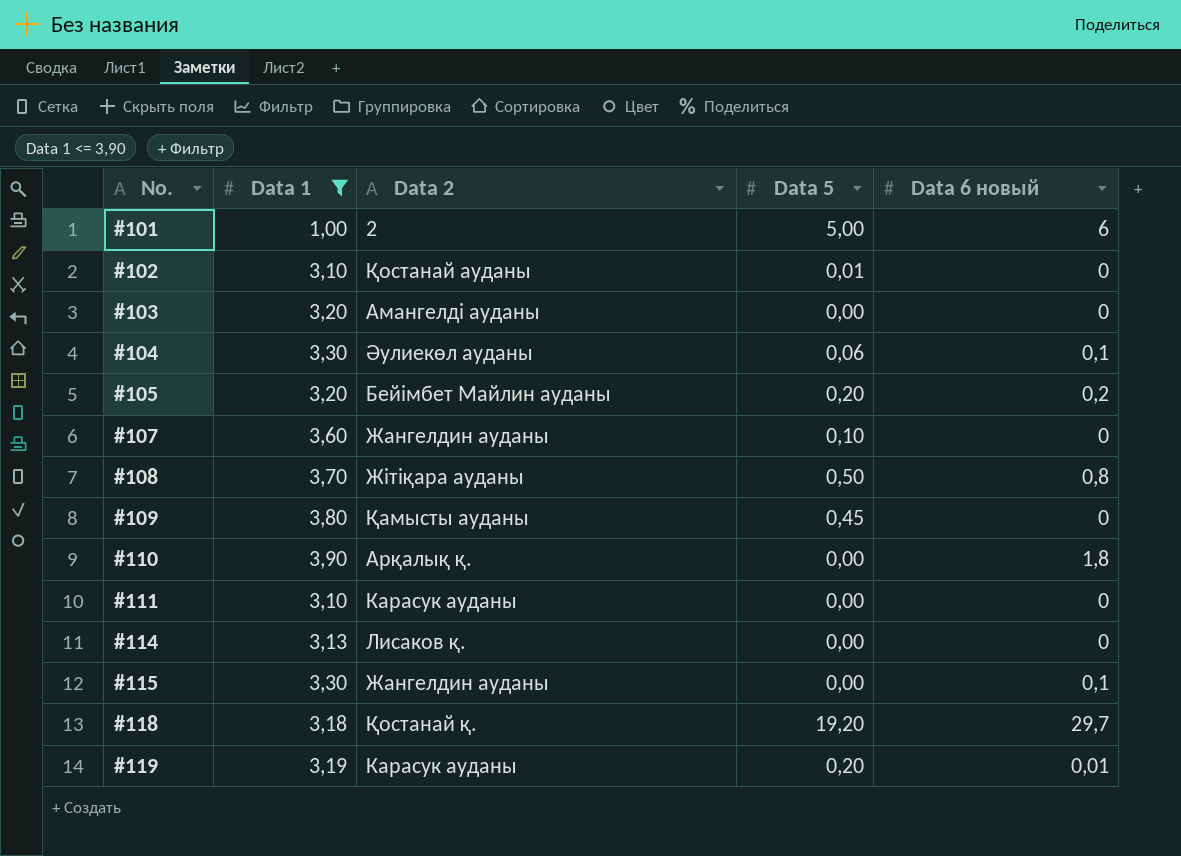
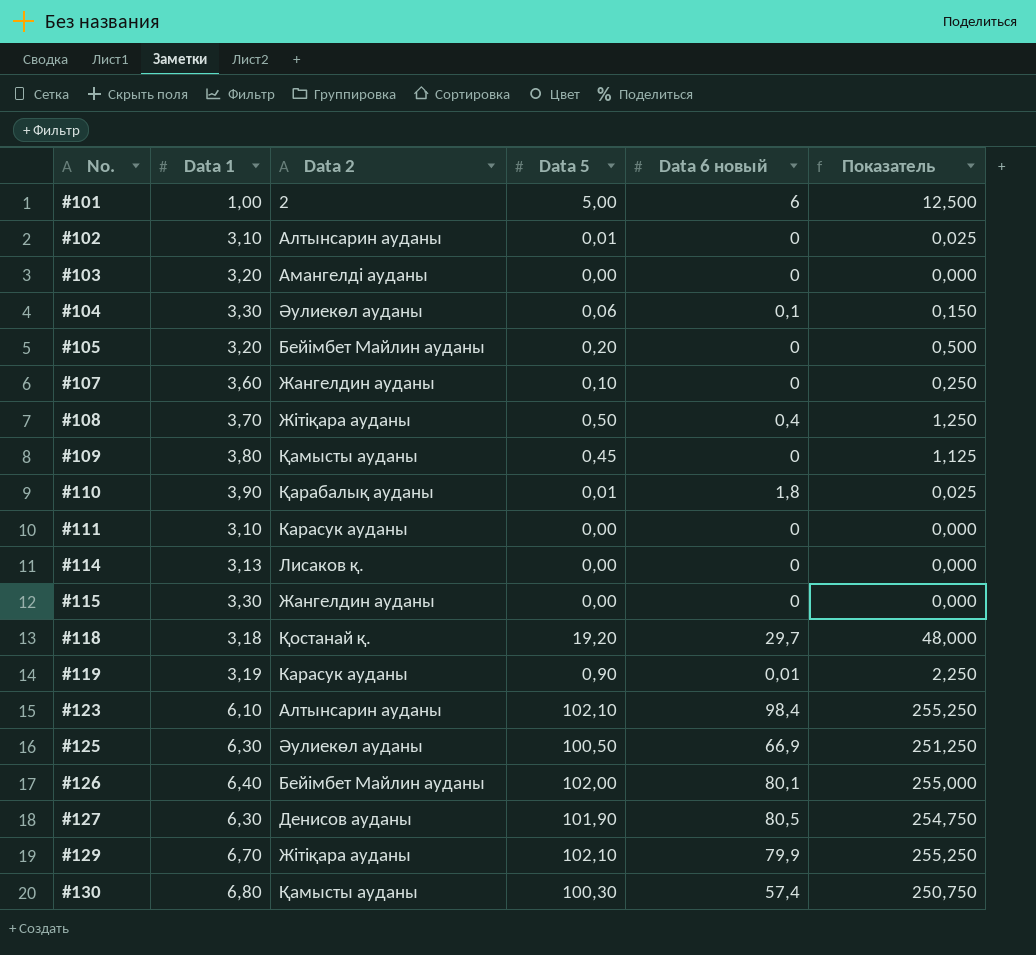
filter: Data 1 <= 3,90 -> none
column Показатель | formula: none -> [Data 5] * 2,5
#102 | Data 2: Қостанай ауданы -> Алтынсарин ауданы
#105 | Data 6 новый: 0,2 -> 0
#108 | Data 6 новый: 0,8 -> 0,4
#110 | Data 2: Арқалық қ. -> Қарабалық ауданы
#110 | Data 5: 0,00 -> 0,01
#115 | Data 6 новый: 0,1 -> 0
#119 | Data 5: 0,20 -> 0,90

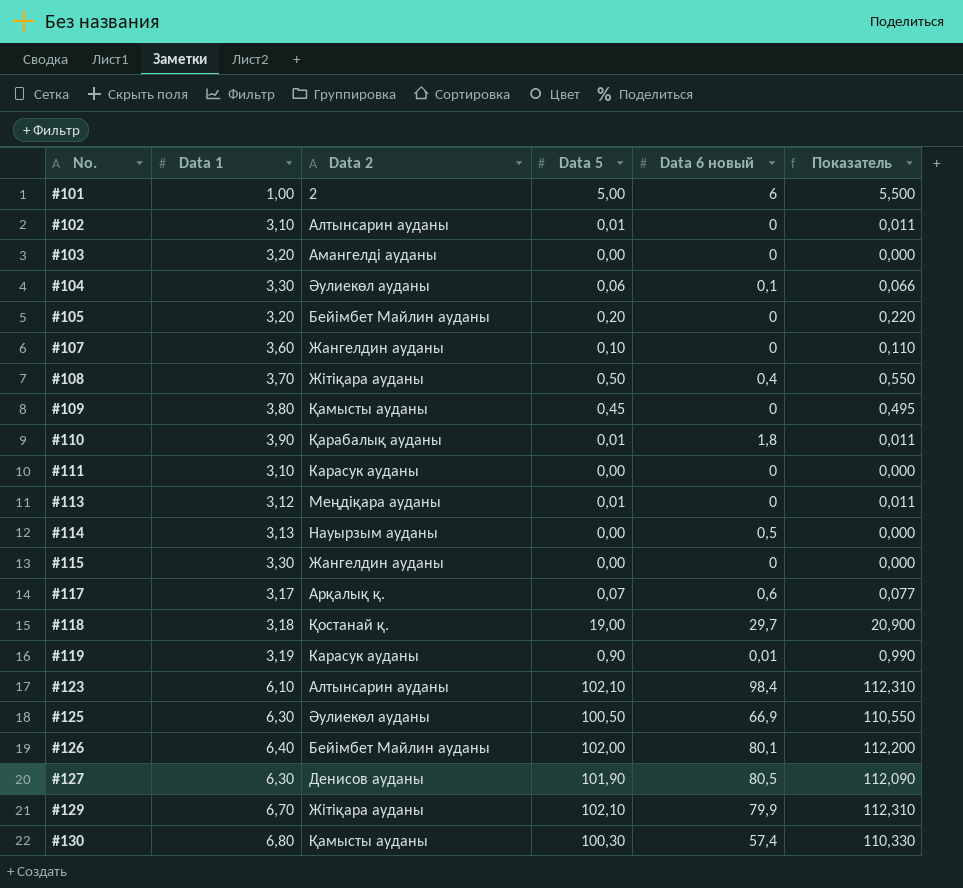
column Показатель | formula: [Data 5] * 2,5 -> [Data 5] * 1,1
row #113: none -> 3,12 | Меңдіқара ауданы | 0,01 | 0 | 0,011
#114 | Data 2: Лисаков қ. -> Науырзым ауданы
#114 | Data 6 новый: 0 -> 0,5
row #117: none -> 3,17 | Арқалық қ. | 0,07 | 0,6 | 0,077
#118 | Data 5: 19,20 -> 19,00

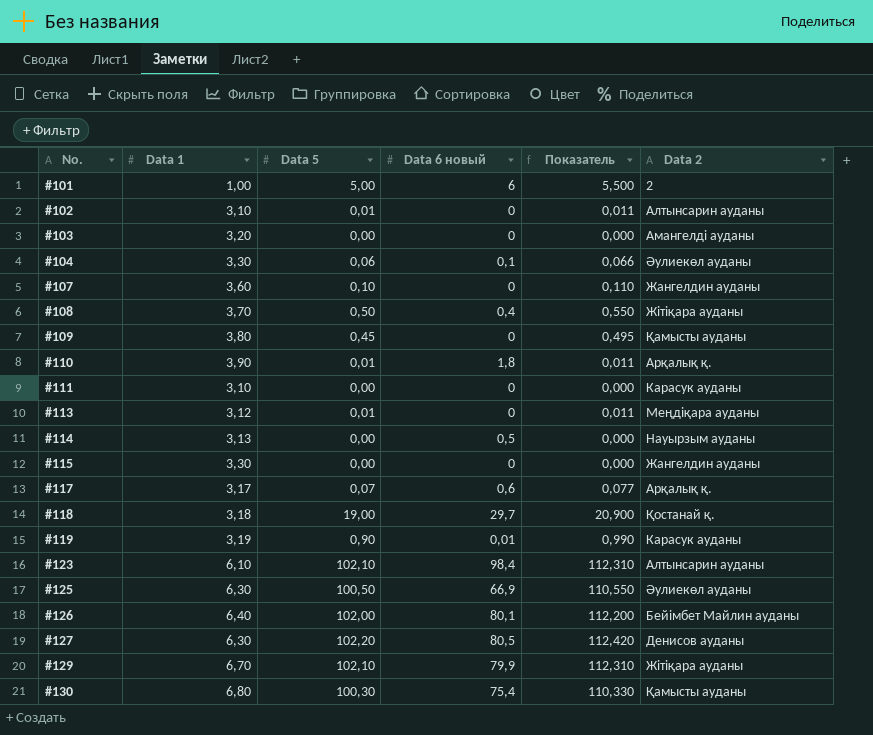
column Data 2 | position: 3 -> 6
row #105: 3,20 | Бейімбет Майлин ауданы | 0,20 | 0 | 0,220 -> none
#110 | Data 2: Қарабалық ауданы -> Арқалық қ.
#127 | Data 5: 101,90 -> 102,20
#127 | Показатель: 112,090 -> 112,420
#130 | Data 6 новый: 57,4 -> 75,4

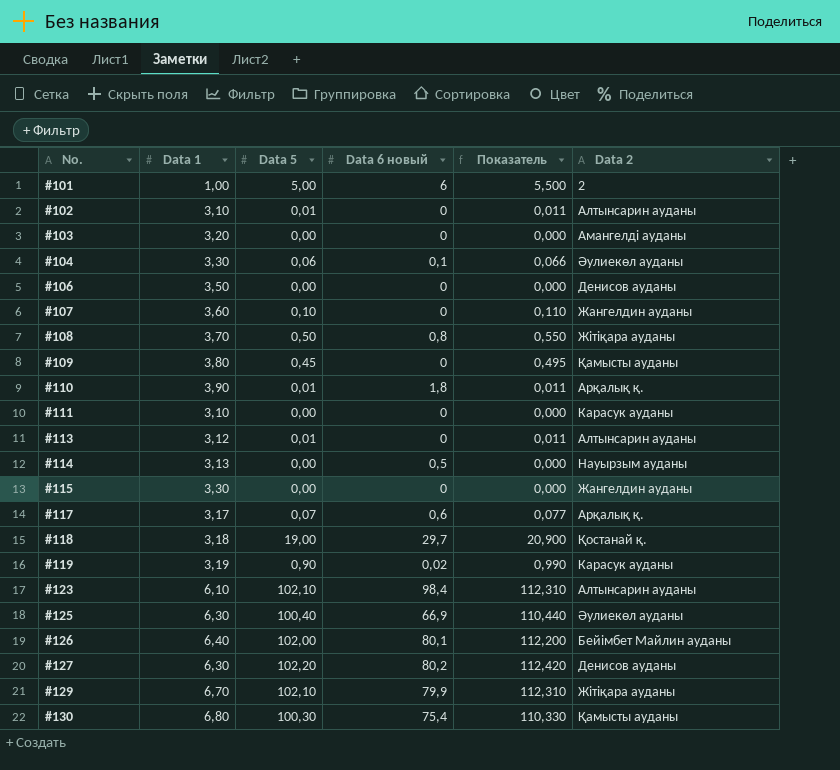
row #106: none -> 3,50 | 0,00 | 0 | 0,000 | Денисов ауданы
#108 | Data 6 новый: 0,4 -> 0,8
#113 | Data 2: Меңдіқара ауданы -> Алтынсарин ауданы
#119 | Data 6 новый: 0,01 -> 0,02
#125 | Data 5: 100,50 -> 100,40
#125 | Показатель: 110,550 -> 110,440
#127 | Data 6 новый: 80,5 -> 80,2

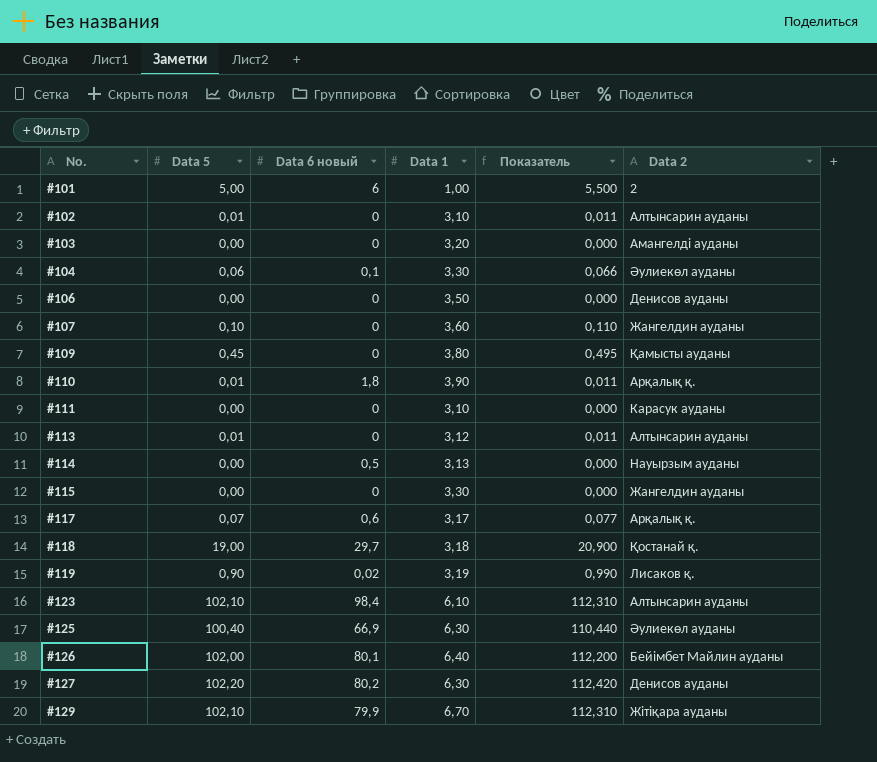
column Data 1 | position: 2 -> 4
row #108: 3,70 | 0,50 | 0,8 | 0,550 | Жітіқара ауданы -> none
row #130: 6,80 | 100,30 | 75,4 | 110,330 | Қамысты ауданы -> none
#119 | Data 2: Карасук ауданы -> Лисаков қ.

